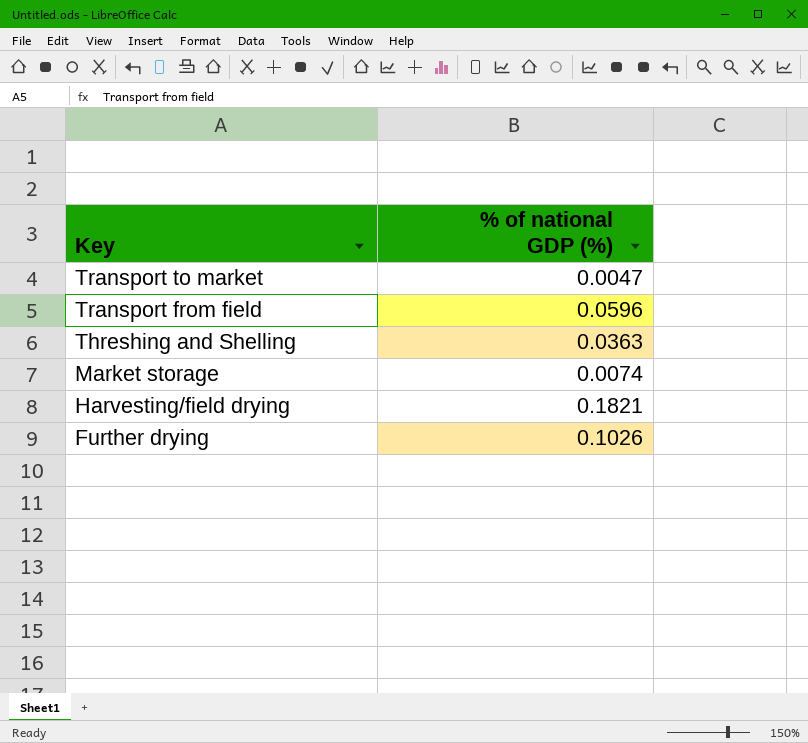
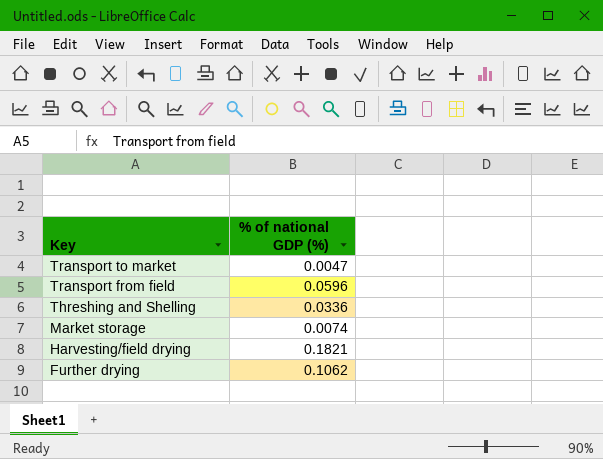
Threshing and Shelling | % of national GDP (%): 0.0363 -> 0.0336
Further drying | % of national GDP (%): 0.1026 -> 0.1062

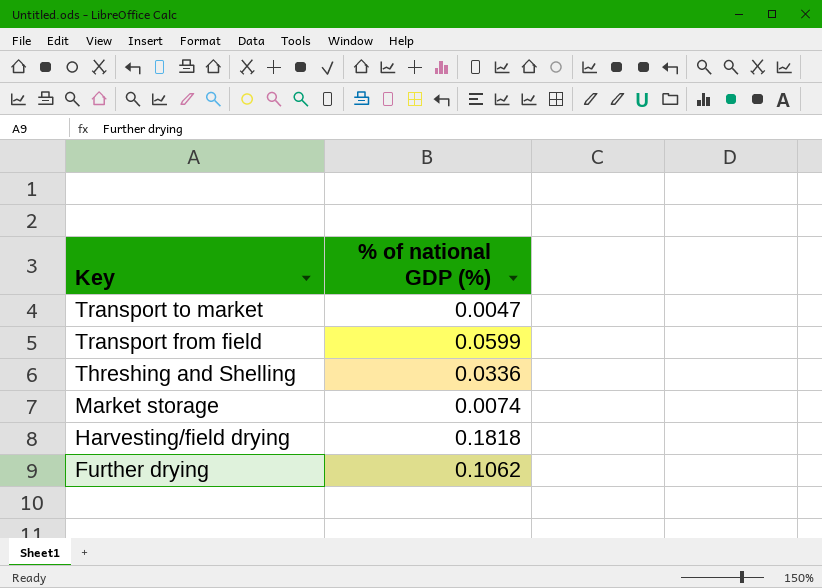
Transport from field | % of national GDP (%): 0.0596 -> 0.0599
Harvesting/field drying | % of national GDP (%): 0.1821 -> 0.1818

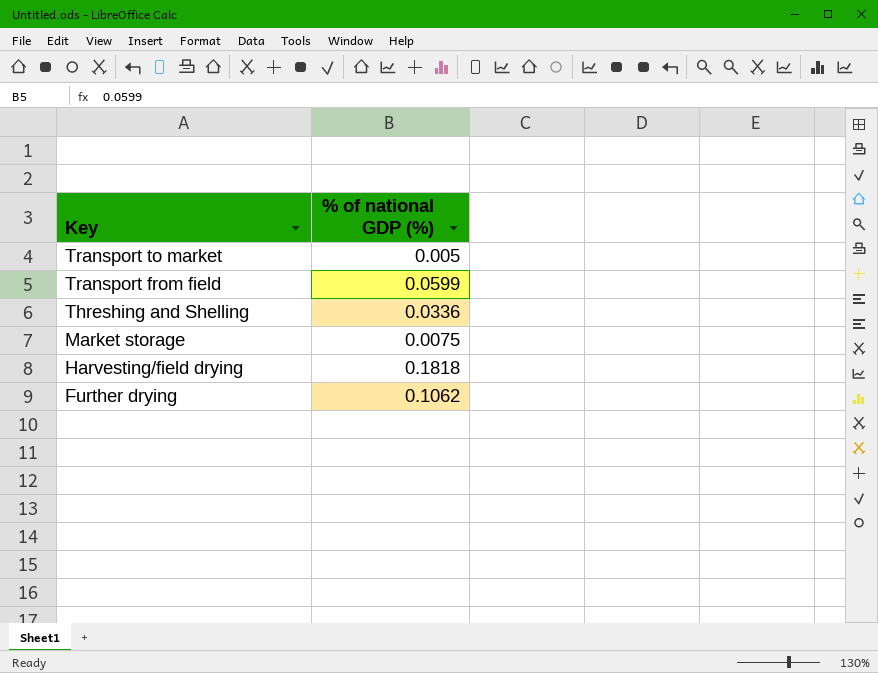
Transport to market | % of national GDP (%): 0.0047 -> 0.005
Market storage | % of national GDP (%): 0.0074 -> 0.0075

